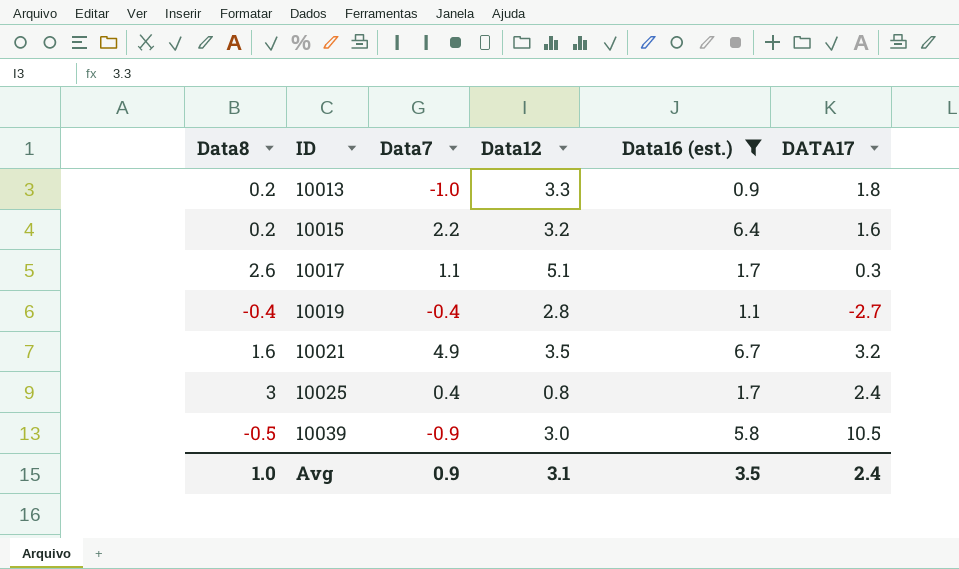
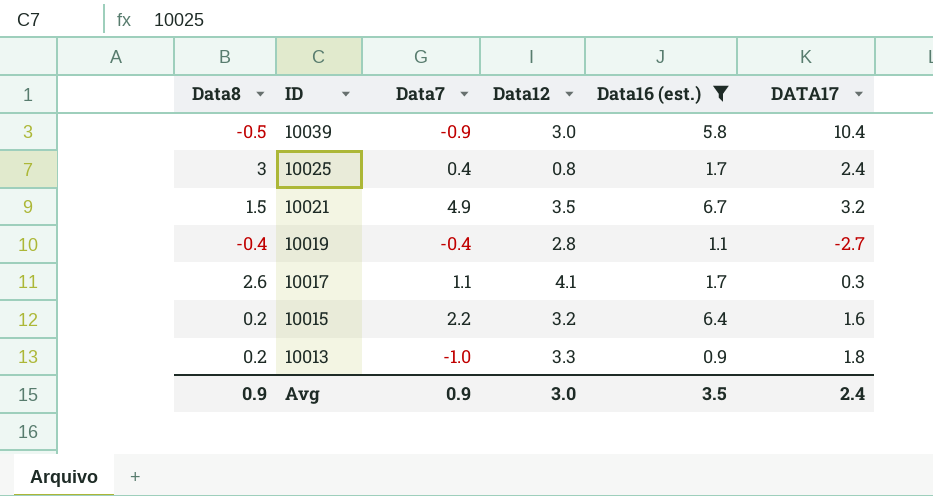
row order: ID ascending -> ID descending
10039 | DATA17: 10.5 -> 10.4
10021 | Data8: 1.6 -> 1.5
10017 | Data12: 5.1 -> 4.1
Avg | Data8: 1.0 -> 0.9
Avg | Data12: 3.1 -> 3.0

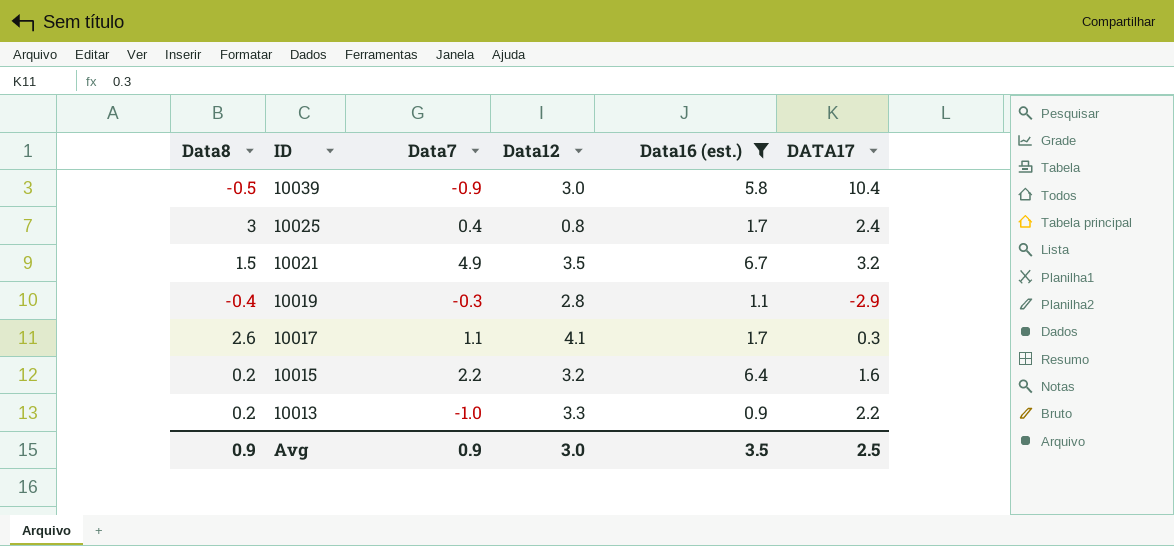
10019 | Data7: -0.4 -> -0.3
10019 | DATA17: -2.7 -> -2.9
10013 | DATA17: 1.8 -> 2.2
Avg | DATA17: 2.4 -> 2.5

